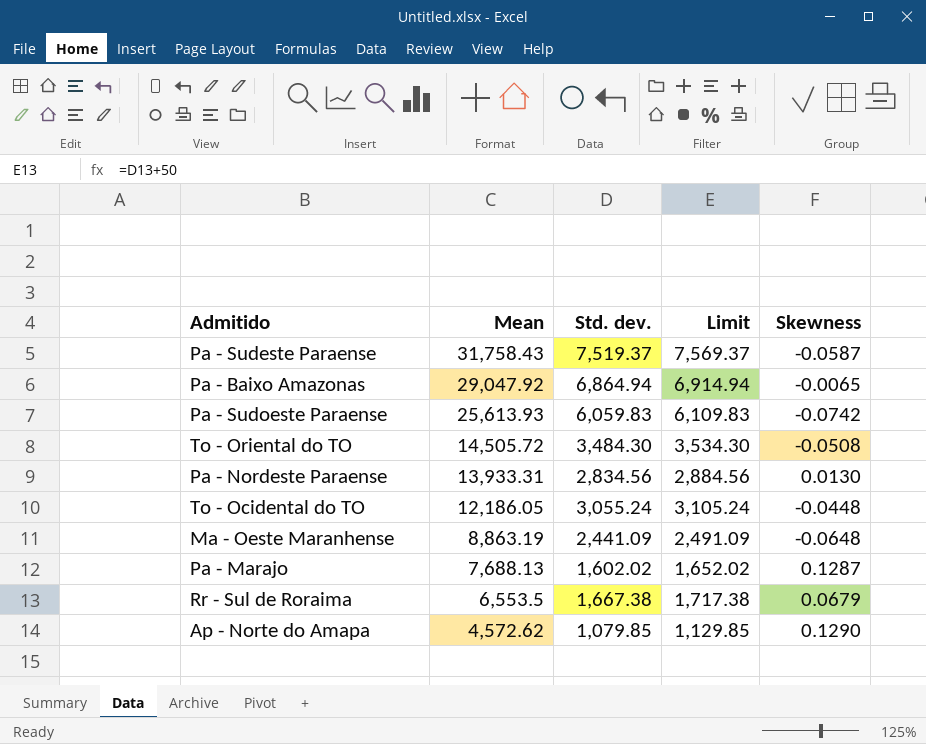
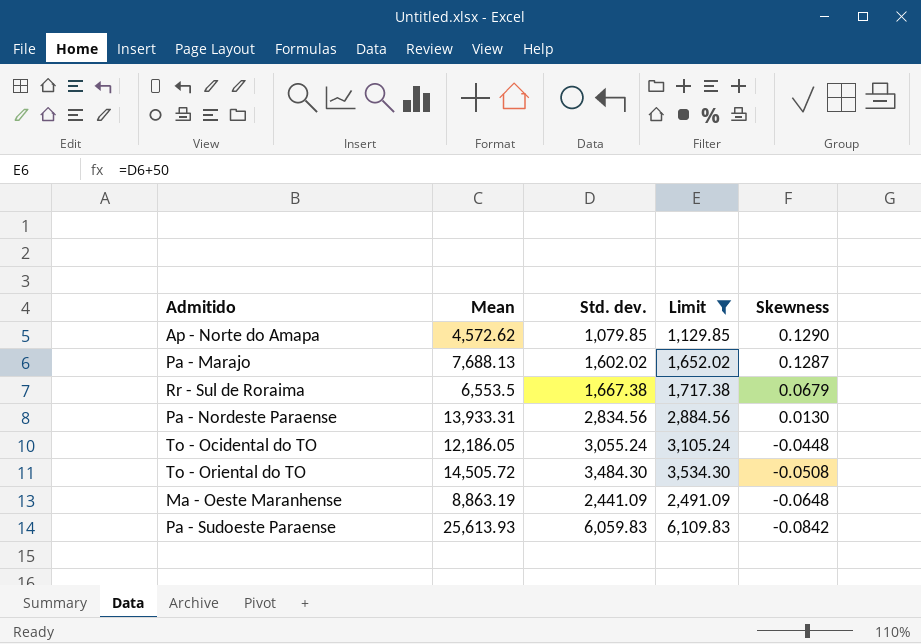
filter: none -> Limit <= 6,109.83
row order: Mean descending -> Skewness descending
Pa - Sudoeste Paraense | Skewness: -0.0742 -> -0.0842

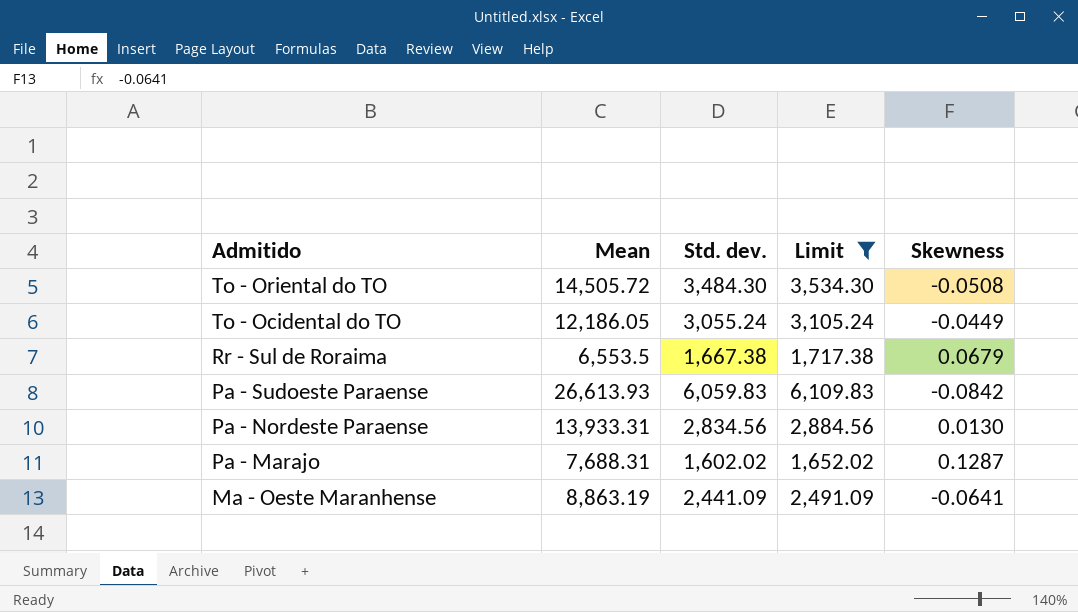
row order: Skewness descending -> Admitido descending
row Ap - Norte do Amapa: 4,572.62 | 1,079.85 | 1,129.85 | 0.1290 -> none
To - Ocidental do TO | Skewness: -0.0448 -> -0.0449
Pa - Sudoeste Paraense | Mean: 25,613.93 -> 26,613.93
Pa - Marajo | Mean: 7,688.13 -> 7,688.31
Ma - Oeste Maranhense | Skewness: -0.0648 -> -0.0641

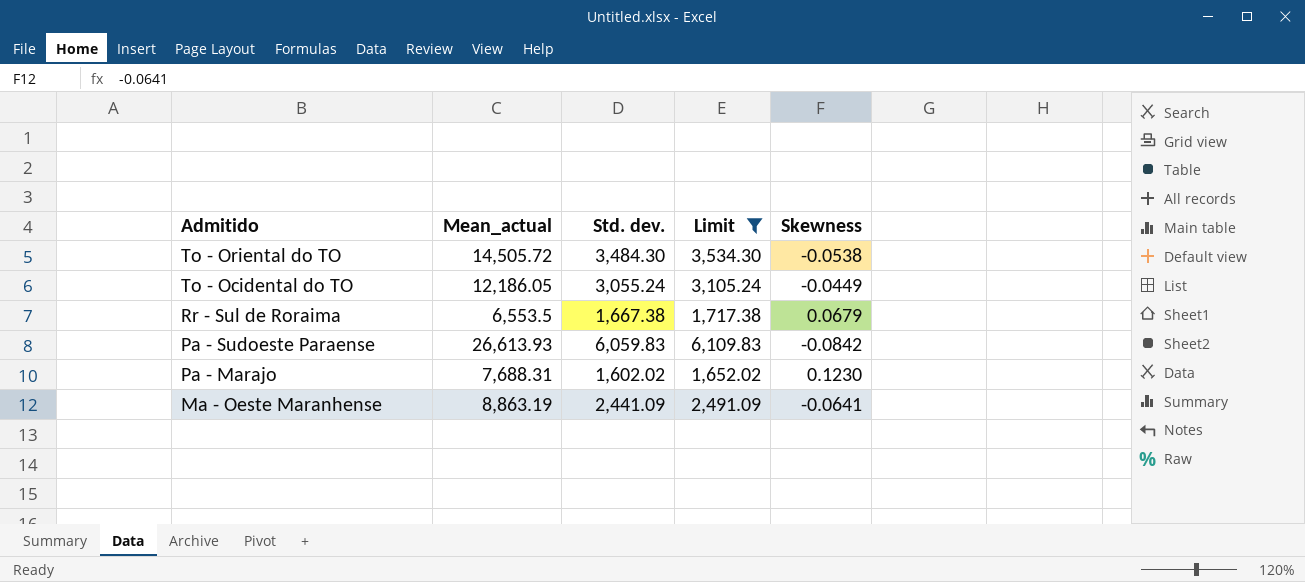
column name: Mean -> Mean_actual
row Pa - Nordeste Paraense: 13,933.31 | 2,834.56 | 2,884.56 | 0.0130 -> none
To - Oriental do TO | Skewness: -0.0508 -> -0.0538
Pa - Marajo | Skewness: 0.1287 -> 0.1230

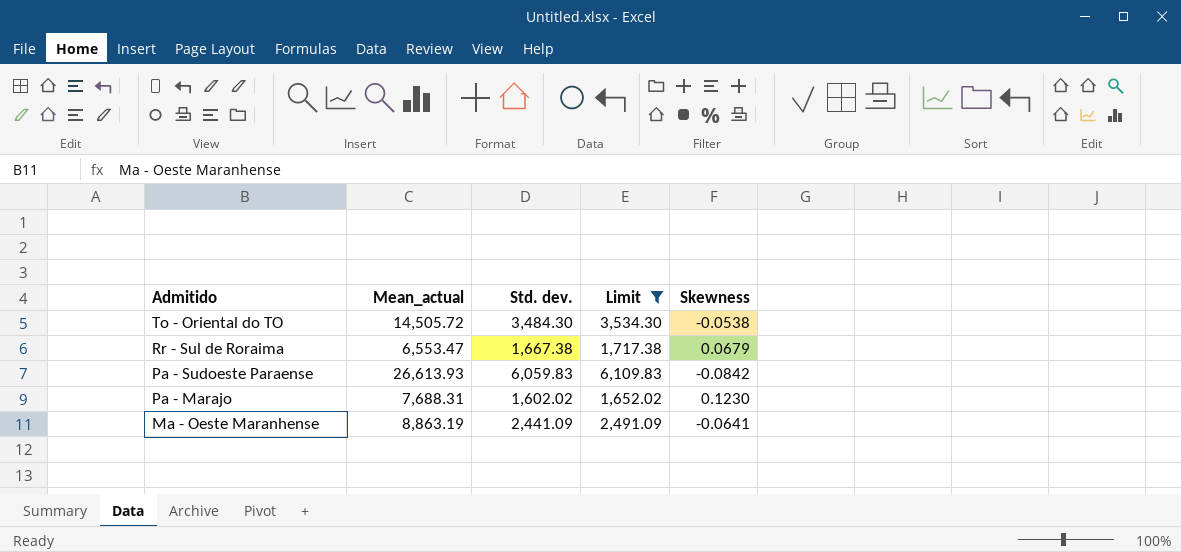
row To - Ocidental do TO: 12,186.05 | 3,055.24 | 3,105.24 | -0.0449 -> none
Rr - Sul de Roraima | Mean_actual: 6,553.5 -> 6,553.47

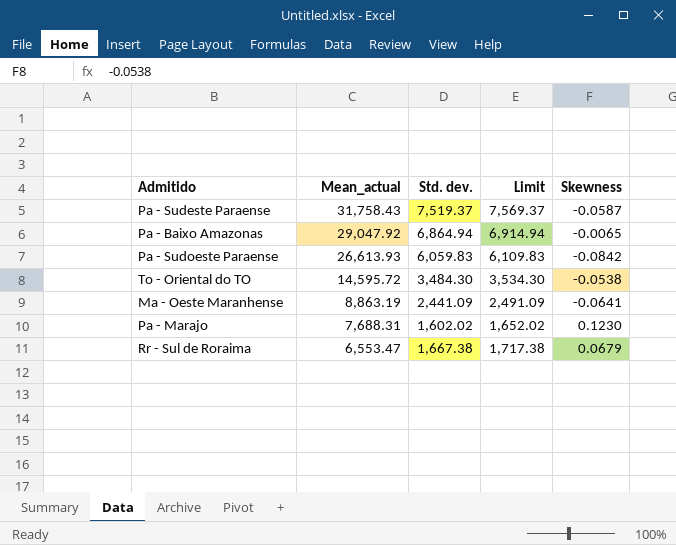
filter: Limit <= 6,109.83 -> none
row order: Admitido descending -> Mean_actual descending
To - Oriental do TO | Mean_actual: 14,505.72 -> 14,595.72

